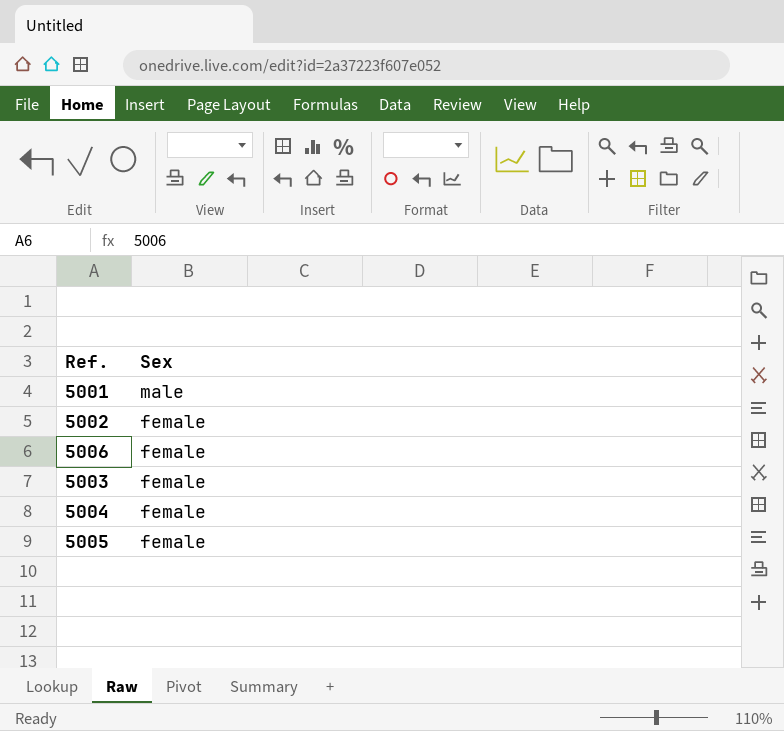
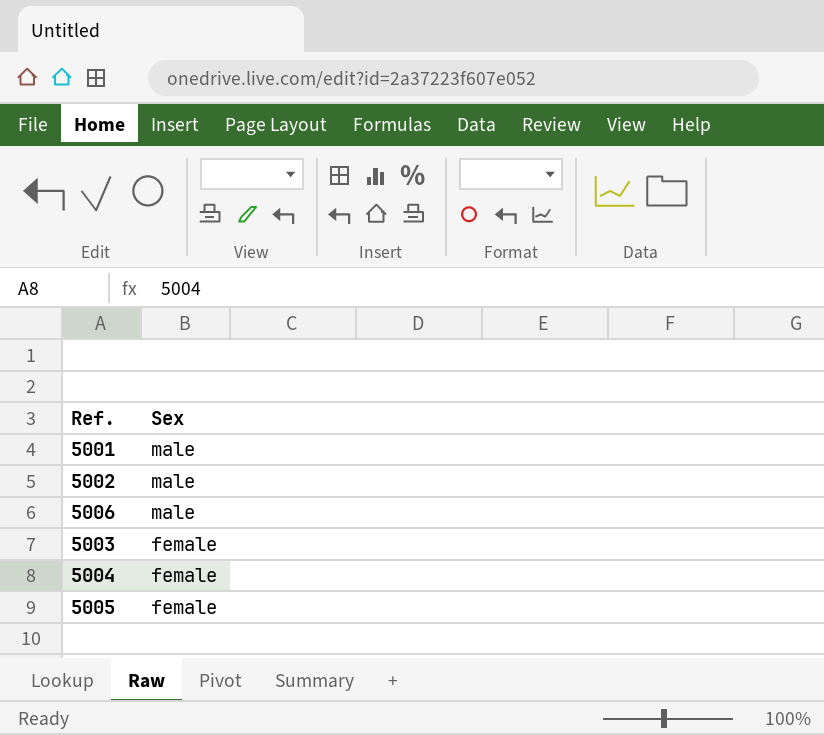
5002 | Sex: female -> male
5006 | Sex: female -> male

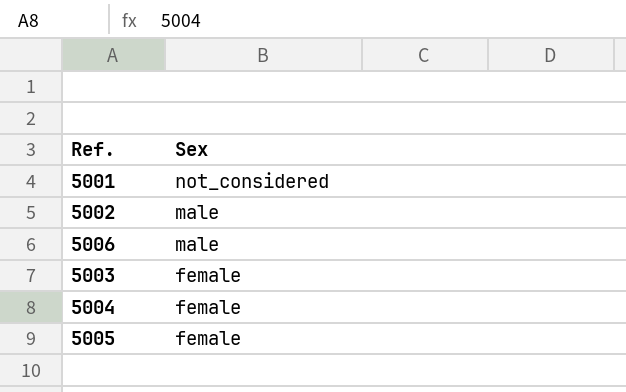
5001 | Sex: male -> not_considered

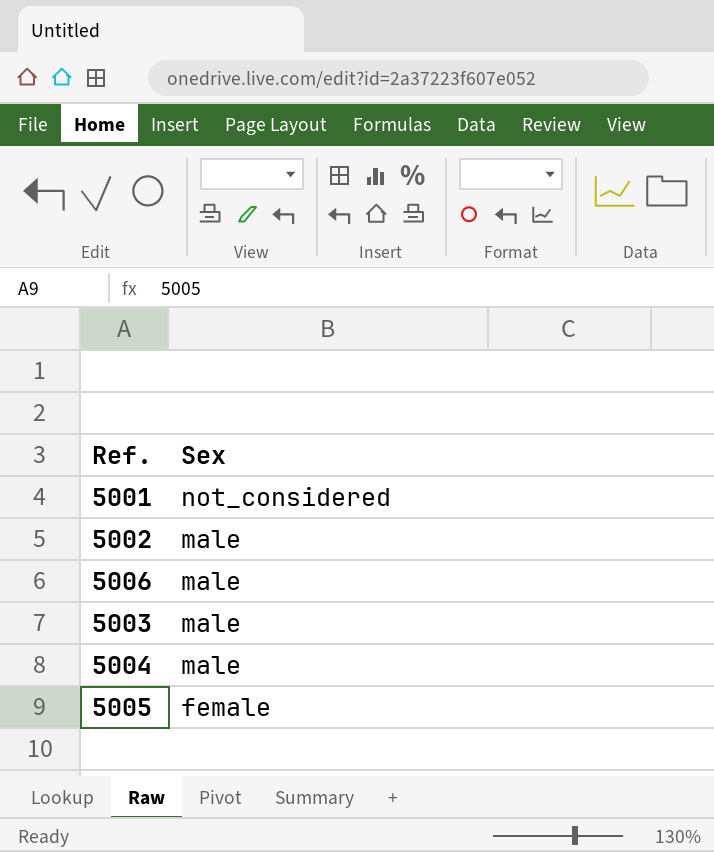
5003 | Sex: female -> male
5004 | Sex: female -> male

